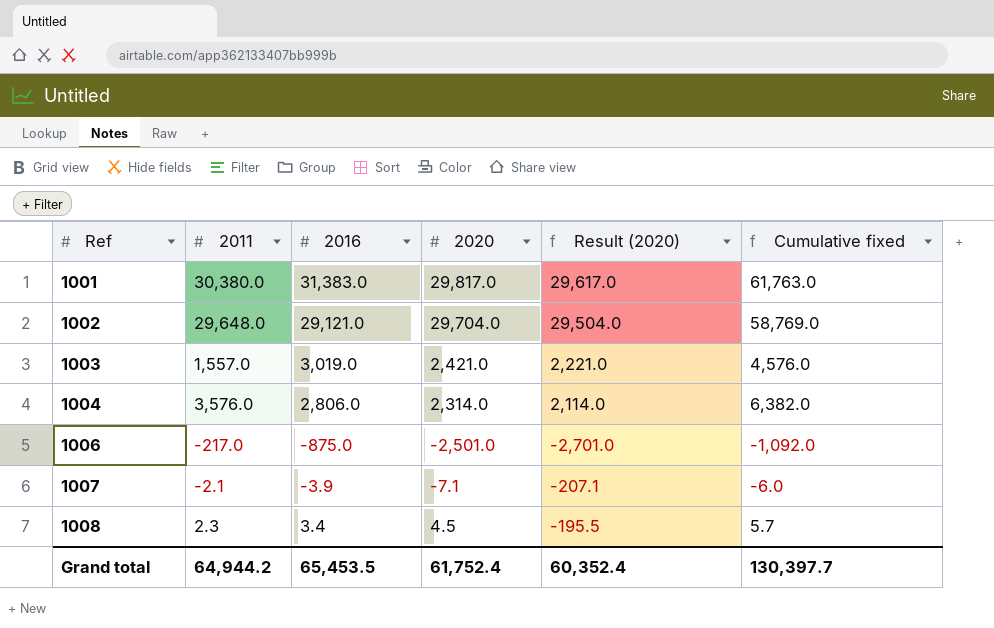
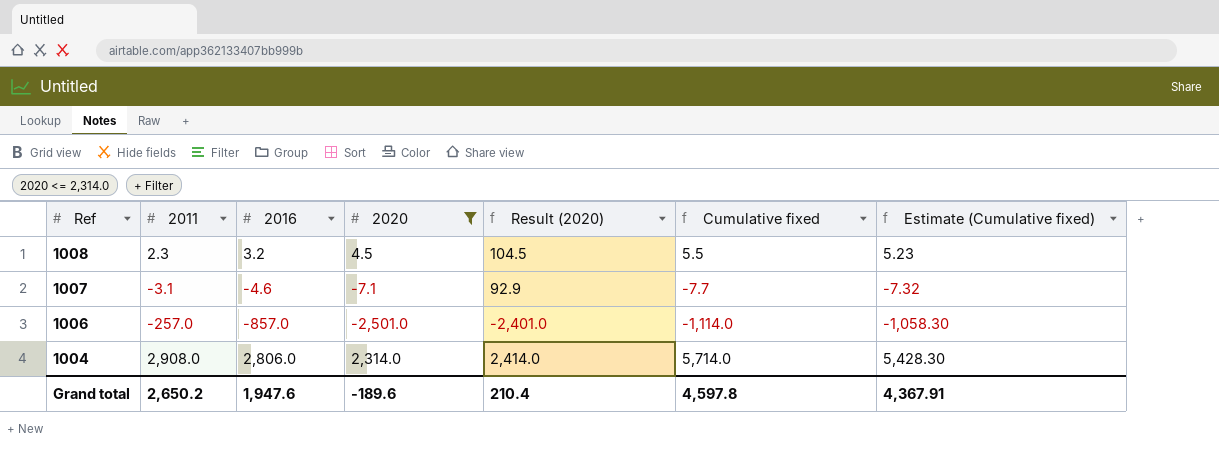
filter: none -> 2020 <= 2,314.0
row order: Ref ascending -> Ref descending
column Result (2020) | formula: [2020] - 200 -> [2020] + 100
column Estimate (Cumulative fixed) | formula: none -> [Cumulative fixed] * 0.95
1008 | 2016: 3.4 -> 3.2
1008 | Cumulative fixed: 5.7 -> 5.5
1007 | 2011: -2.1 -> -3.1
1007 | 2016: -3.9 -> -4.6
1007 | Cumulative fixed: -6.0 -> -7.7
1006 | 2011: -217.0 -> -257.0
1006 | 2016: -875.0 -> -857.0
1006 | Cumulative fixed: -1,092.0 -> -1,114.0
1004 | 2011: 3,576.0 -> 2,908.0
1004 | Cumulative fixed: 6,382.0 -> 5,714.0
Grand total | 2011: 64,944.2 -> 2,650.2
Grand total | 2016: 65,453.5 -> 1,947.6
Grand total | 2020: 61,752.4 -> -189.6
Grand total | Result (2020): 60,352.4 -> 210.4
Grand total | Cumulative fixed: 130,397.7 -> 4,597.8

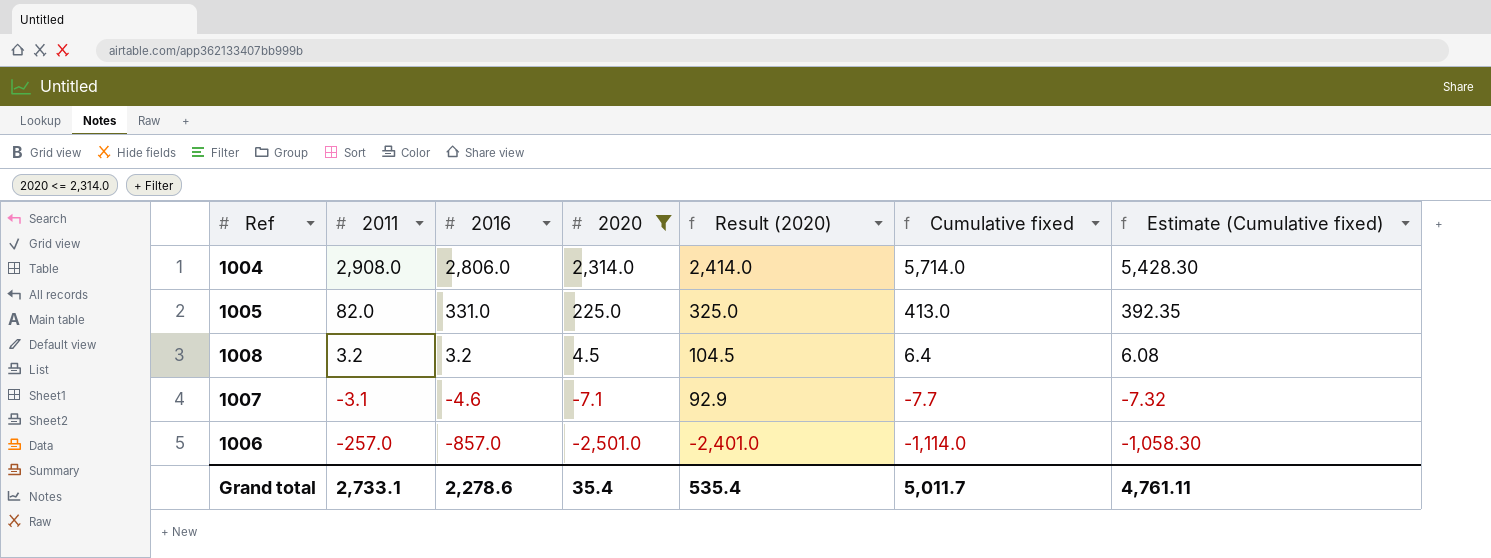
row order: Ref descending -> 2011 descending
row 1005: none -> 82.0 | 331.0 | 225.0 | 325.0 | 413.0 | 392.35
1008 | 2011: 2.3 -> 3.2
1008 | Cumulative fixed: 5.5 -> 6.4
1008 | Estimate (Cumulative fixed): 5.23 -> 6.08
Grand total | 2011: 2,650.2 -> 2,733.1
Grand total | 2016: 1,947.6 -> 2,278.6
Grand total | 2020: -189.6 -> 35.4
Grand total | Result (2020): 210.4 -> 535.4
Grand total | Cumulative fixed: 4,597.8 -> 5,011.7
Grand total | Estimate (Cumulative fixed): 4,367.91 -> 4,761.11

